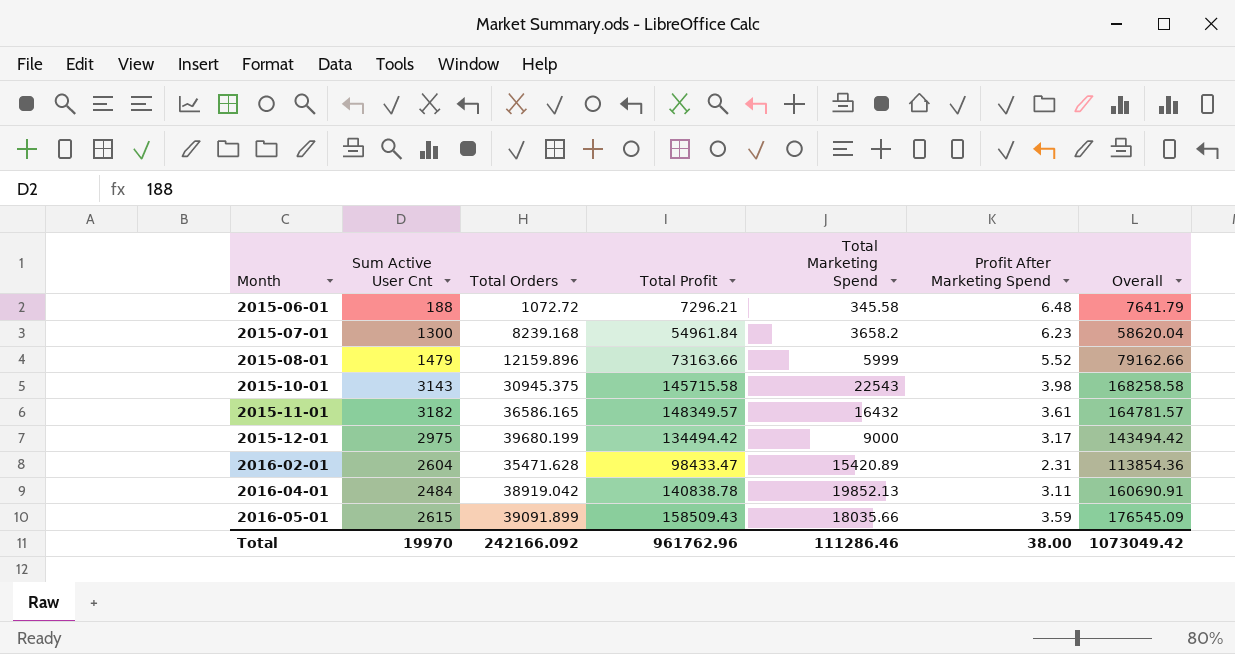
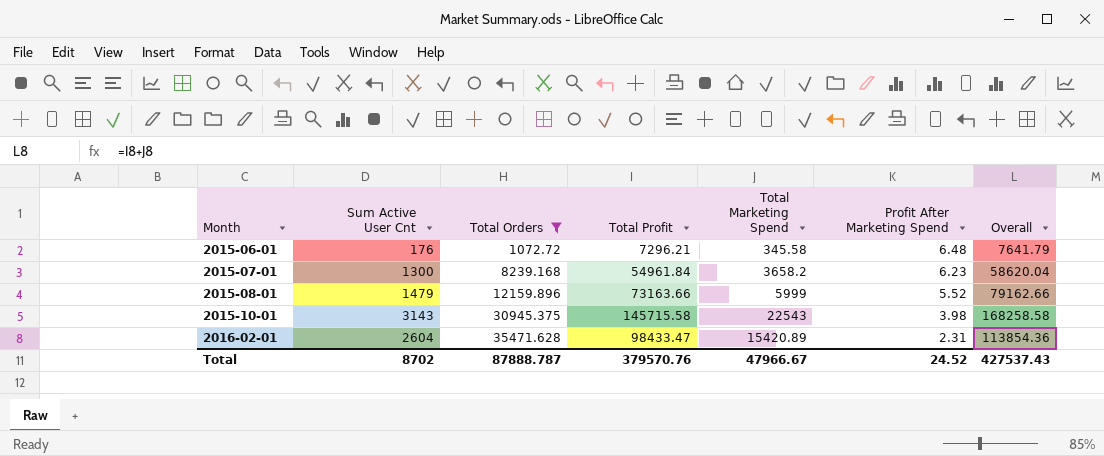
filter: none -> Total Orders <= 35471.628
2015-06-01 | Sum Active User Cnt: 188 -> 176
Total | Sum Active User Cnt: 19970 -> 8702
Total | Total Orders: 242166.092 -> 87888.787
Total | Total Profit: 961762.96 -> 379570.76
Total | Total Marketing Spend: 111286.46 -> 47966.67
Total | Profit After Marketing Spend: 38.00 -> 24.52
Total | Overall: 1073049.42 -> 427537.43

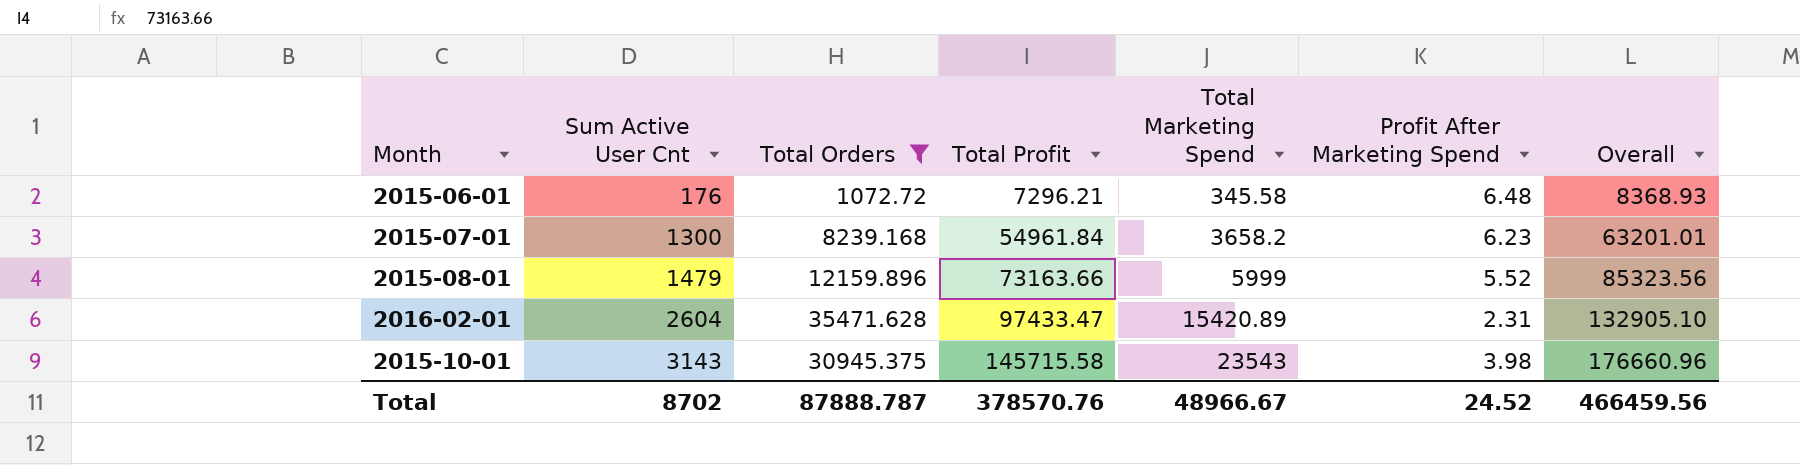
row order: Month ascending -> Sum Active User Cnt ascending
column Overall | formula: [Total Profit] + [Total Marketing Spend] -> [Total Orders] + [Total Profit]
2016-02-01 | Total Profit: 98433.47 -> 97433.47
2015-10-01 | Total Marketing Spend: 22543 -> 23543
Total | Total Profit: 379570.76 -> 378570.76
Total | Total Marketing Spend: 47966.67 -> 48966.67
Total | Overall: 427537.43 -> 466459.56

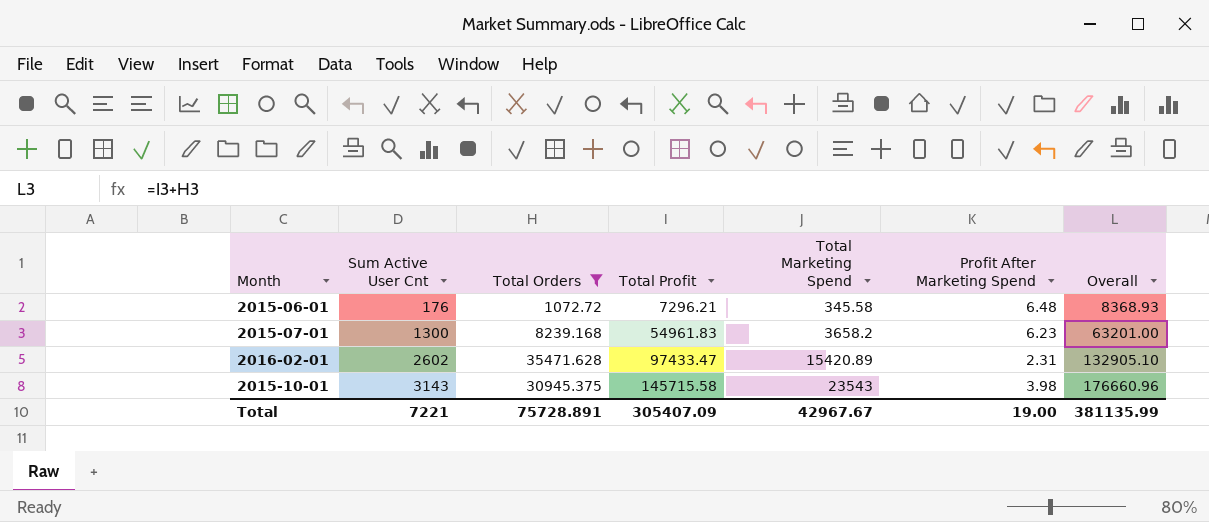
row 2015-08-01: 1479 | 12159.896 | 73163.66 | 5999 | 5.52 | 85323.56 -> none
2015-07-01 | Total Profit: 54961.84 -> 54961.83
2015-07-01 | Overall: 63201.01 -> 63201.00
2016-02-01 | Sum Active User Cnt: 2604 -> 2602
Total | Sum Active User Cnt: 8702 -> 7221
Total | Total Orders: 87888.787 -> 75728.891
Total | Total Profit: 378570.76 -> 305407.09
Total | Total Marketing Spend: 48966.67 -> 42967.67
Total | Profit After Marketing Spend: 24.52 -> 19.00
Total | Overall: 466459.56 -> 381135.99

